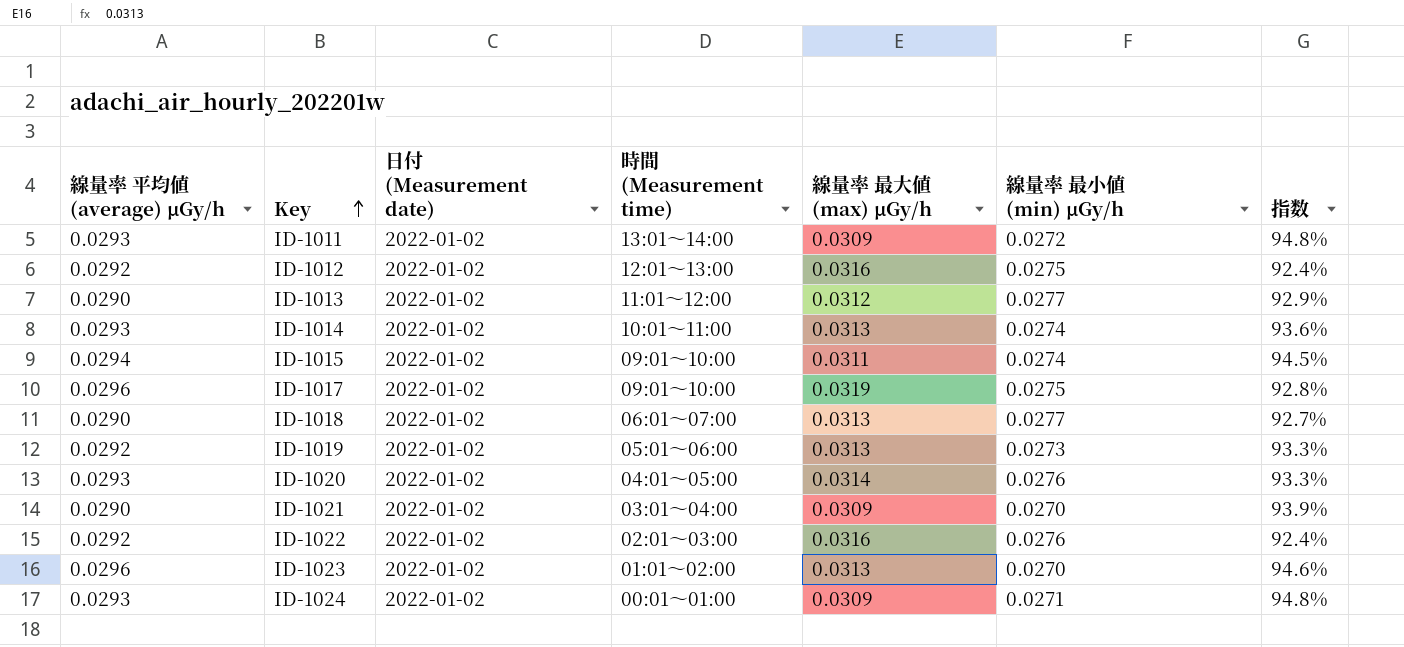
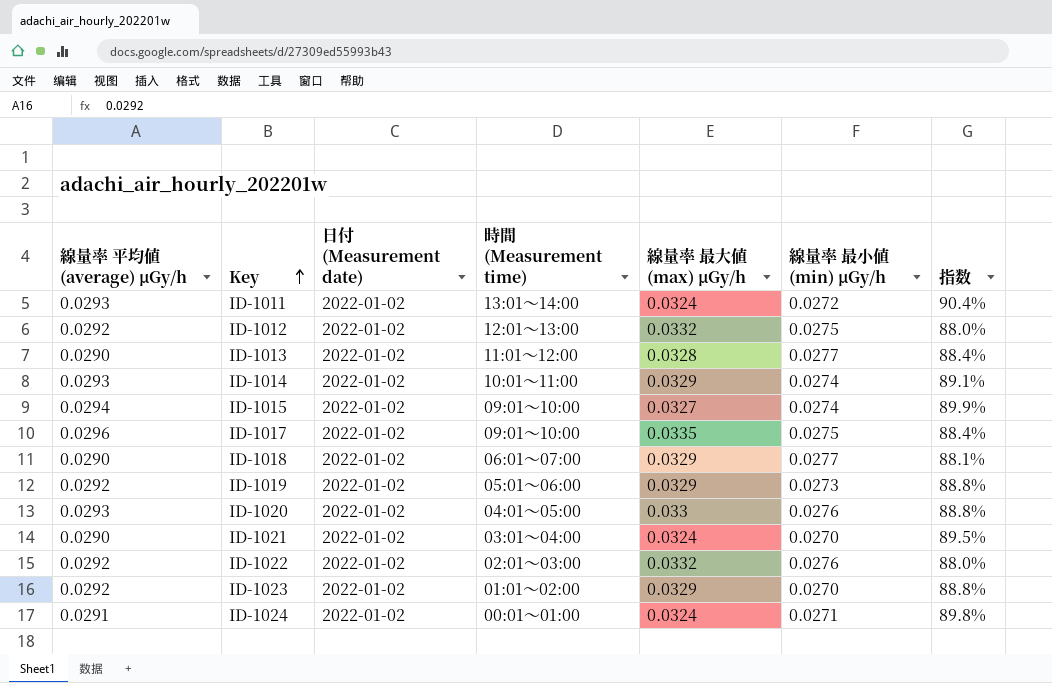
ID-1011 | 線量率 最大値 (max) μGy/h: 0.0309 -> 0.0324
ID-1011 | 指数: 94.8% -> 90.4%
ID-1012 | 線量率 最大値 (max) μGy/h: 0.0316 -> 0.0332
ID-1012 | 指数: 92.4% -> 88.0%
ID-1013 | 線量率 最大値 (max) μGy/h: 0.0312 -> 0.0328
ID-1013 | 指数: 92.9% -> 88.4%
ID-1014 | 線量率 最大値 (max) μGy/h: 0.0313 -> 0.0329
ID-1014 | 指数: 93.6% -> 89.1%
ID-1015 | 線量率 最大値 (max) μGy/h: 0.0311 -> 0.0327
ID-1015 | 指数: 94.5% -> 89.9%
ID-1017 | 線量率 最大値 (max) μGy/h: 0.0319 -> 0.0335
ID-1017 | 指数: 92.8% -> 88.4%
ID-1018 | 線量率 最大値 (max) μGy/h: 0.0313 -> 0.0329
ID-1018 | 指数: 92.7% -> 88.1%
ID-1019 | 線量率 最大値 (max) μGy/h: 0.0313 -> 0.0329
ID-1019 | 指数: 93.3% -> 88.8%
ID-1020 | 線量率 最大値 (max) μGy/h: 0.0314 -> 0.033
ID-1020 | 指数: 93.3% -> 88.8%
ID-1021 | 線量率 最大値 (max) μGy/h: 0.0309 -> 0.0324
ID-1021 | 指数: 93.9% -> 89.5%
ID-1022 | 線量率 最大値 (max) μGy/h: 0.0316 -> 0.0332
ID-1022 | 指数: 92.4% -> 88.0%
ID-1023 | 線量率 平均値 (average) μGy/h: 0.0296 -> 0.0292
ID-1023 | 線量率 最大値 (max) μGy/h: 0.0313 -> 0.0329
ID-1023 | 指数: 94.6% -> 88.8%
ID-1024 | 線量率 平均値 (average) μGy/h: 0.0293 -> 0.0291
ID-1024 | 線量率 最大値 (max) μGy/h: 0.0309 -> 0.0324
ID-1024 | 指数: 94.8% -> 89.8%

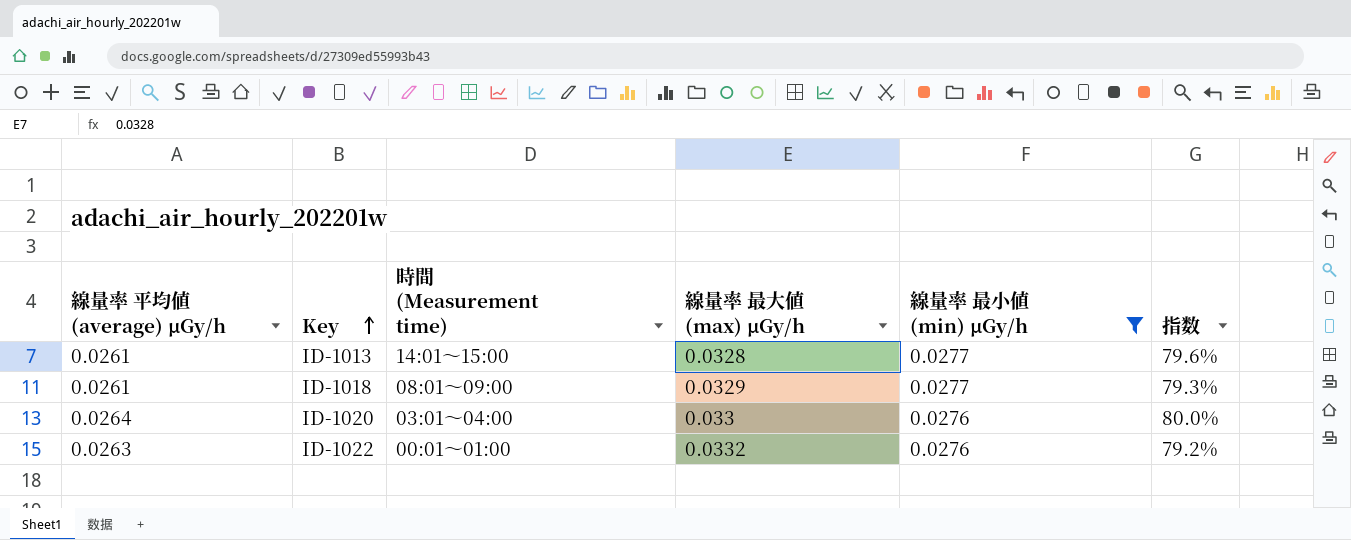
filter: none -> 線量率 最小値 (min) μGy/h >= 0.0276
column 日付 (Measurement date) | position: 3 -> none
ID-1013 | 線量率 平均値 (average) μGy/h: 0.0290 -> 0.0261
ID-1013 | 時間 (Measurement time): 11:01～12:00 -> 14:01～15:00
ID-1013 | 指数: 88.4% -> 79.6%
ID-1018 | 線量率 平均値 (average) μGy/h: 0.0290 -> 0.0261
ID-1018 | 時間 (Measurement time): 06:01～07:00 -> 08:01～09:00
ID-1018 | 指数: 88.1% -> 79.3%
ID-1020 | 線量率 平均値 (average) μGy/h: 0.0293 -> 0.0264
ID-1020 | 時間 (Measurement time): 04:01～05:00 -> 03:01～04:00
ID-1020 | 指数: 88.8% -> 80.0%
ID-1022 | 線量率 平均値 (average) μGy/h: 0.0292 -> 0.0263
ID-1022 | 時間 (Measurement time): 02:01～03:00 -> 00:01～01:00
ID-1022 | 指数: 88.0% -> 79.2%

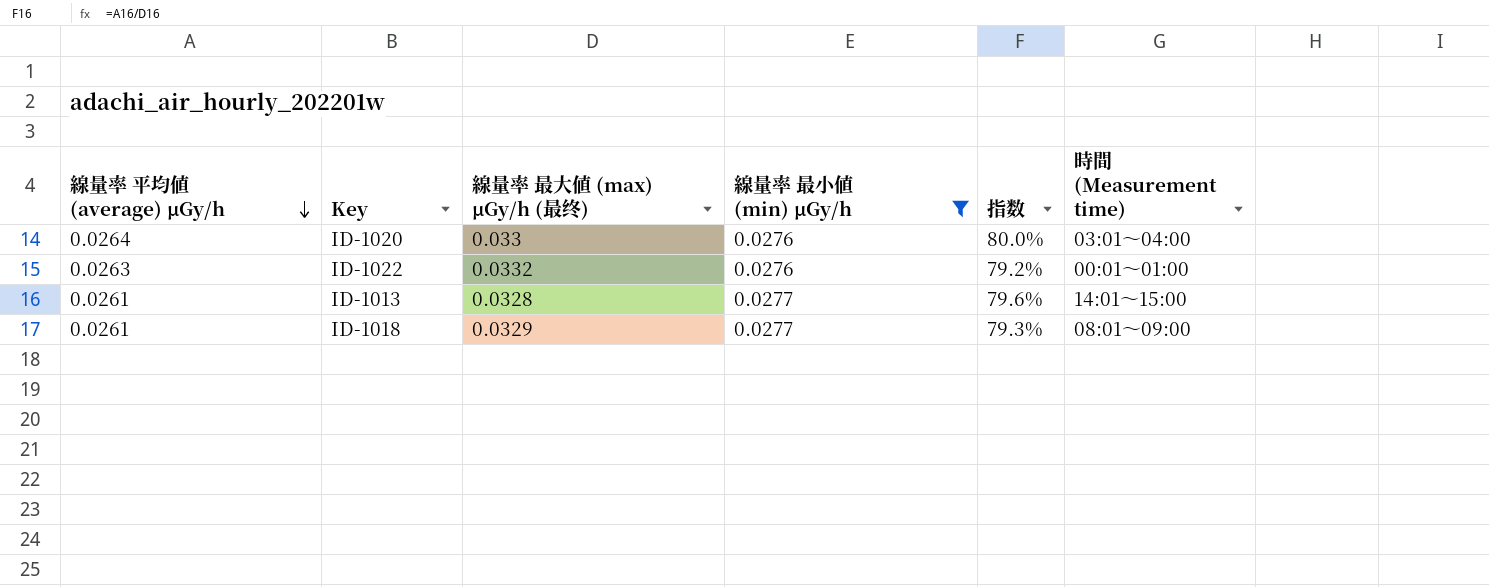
row order: Key ascending -> 線量率 平均値 (average) μGy/h descending
column name: 線量率 最大値 (max) μGy/h -> 線量率 最大値 (max) μGy/h (最终)
column 時間 (Measurement time) | position: 3 -> 6

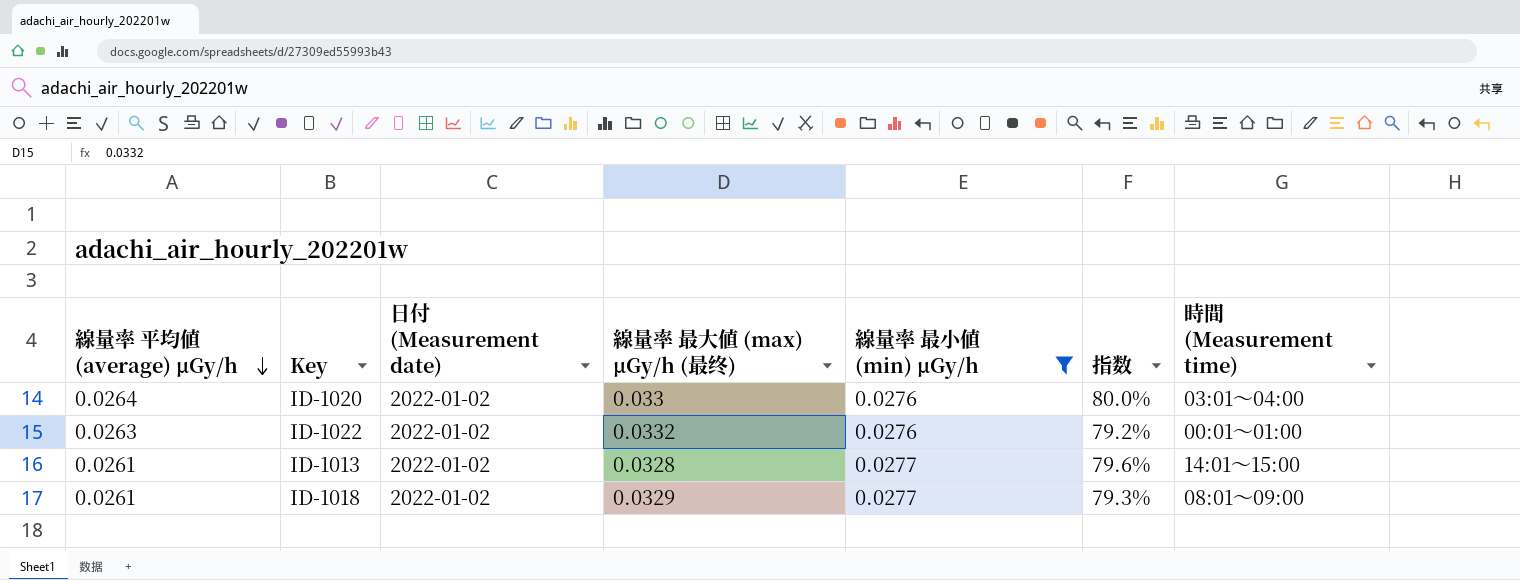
column 日付 (Measurement date) | position: none -> 3

